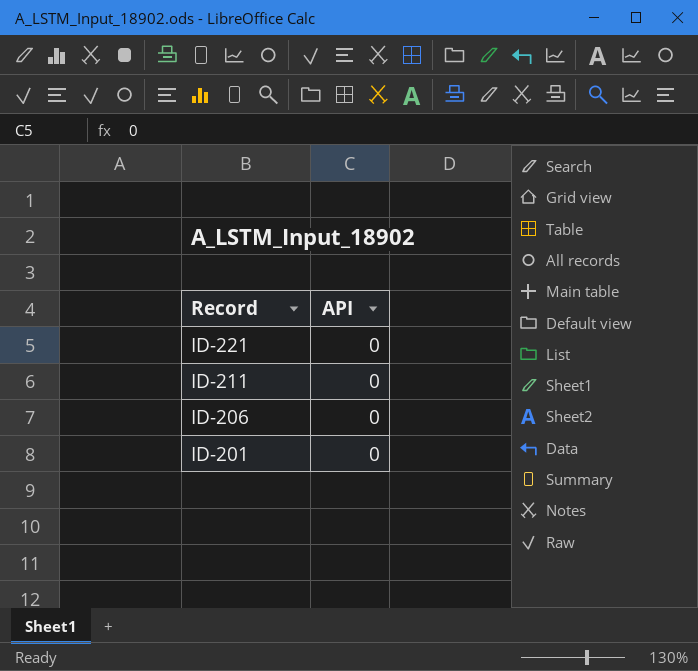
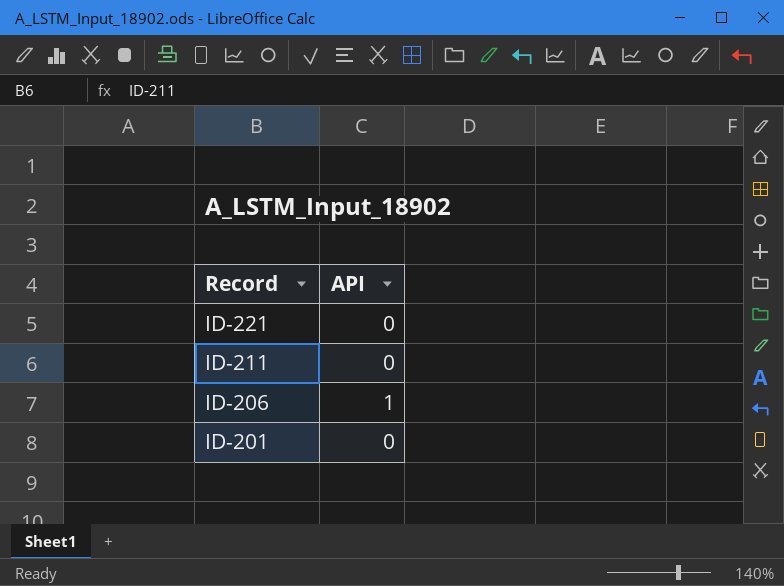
ID-206 | API: 0 -> 1

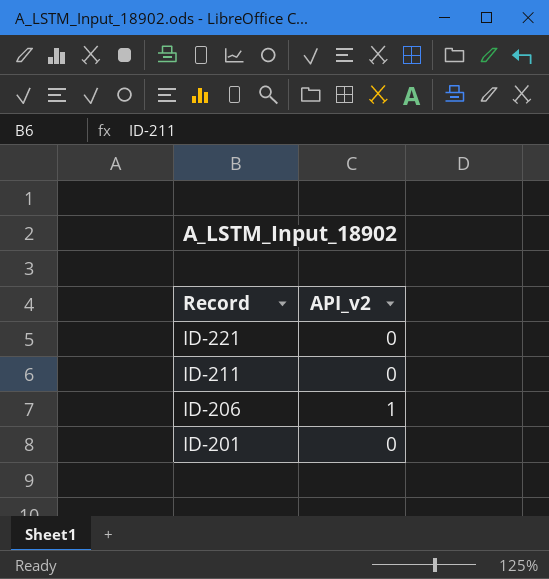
column name: API -> API_v2

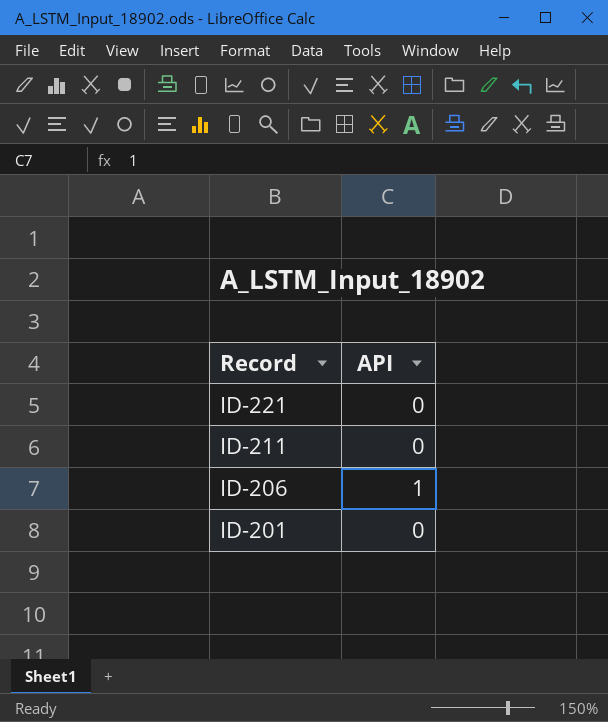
column name: API_v2 -> API

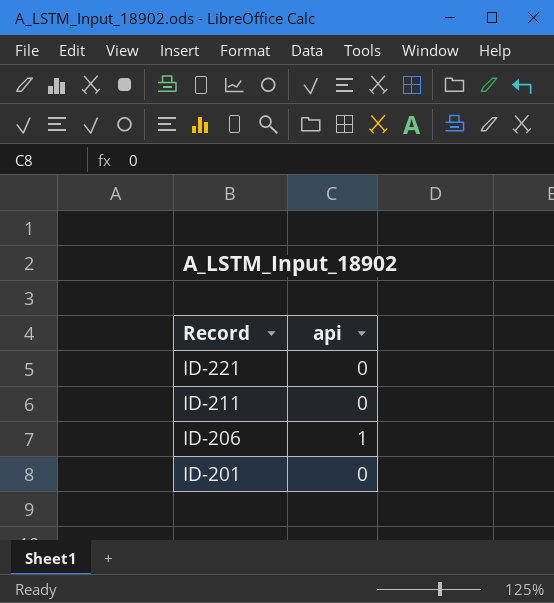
column name: API -> api

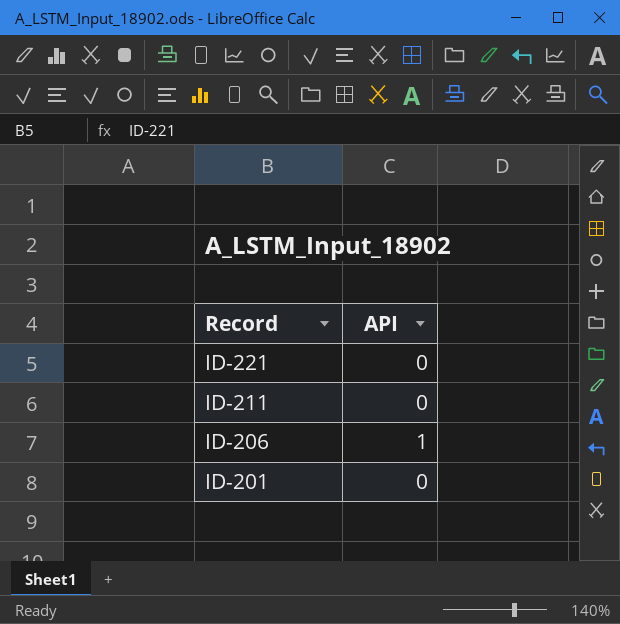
column name: api -> API

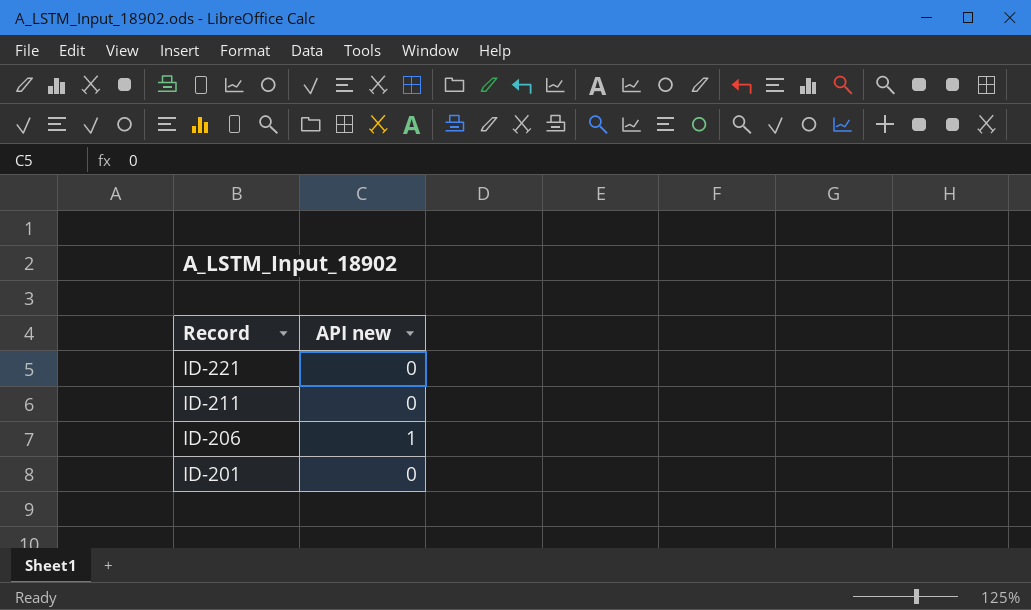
column name: API -> API new

